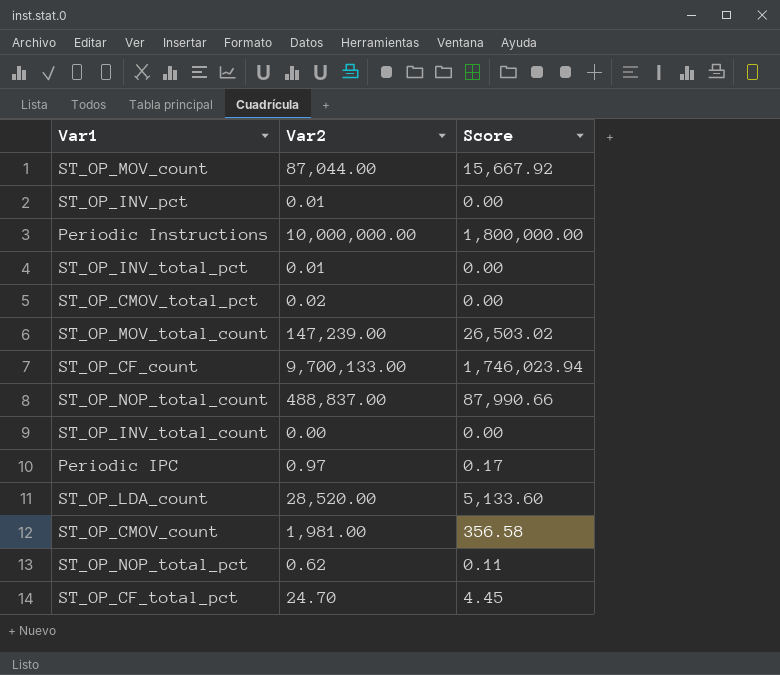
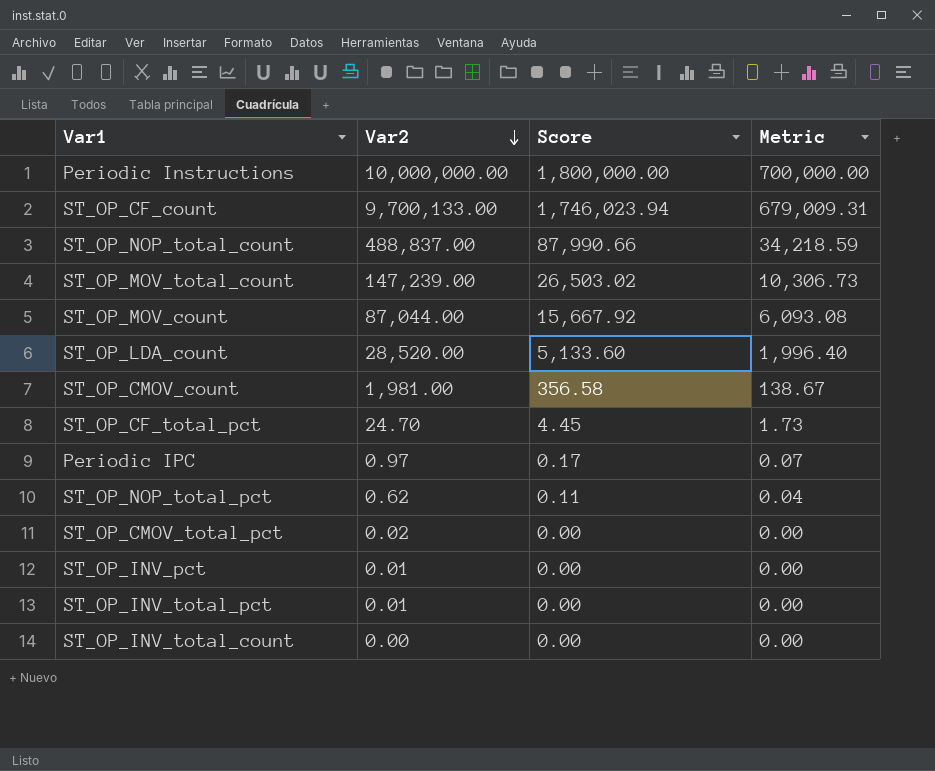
row order: none -> Var2 descending
column Metric | formula: none -> [Var2] * 0.07

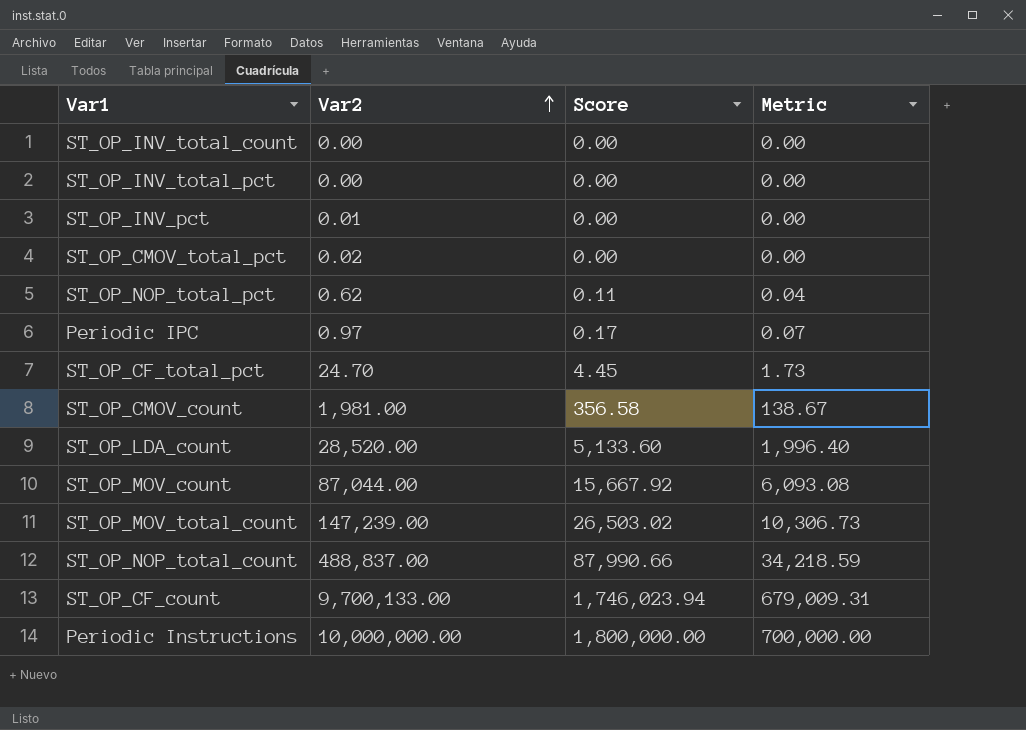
row order: Var2 descending -> Var2 ascending
ST_OP_INV_total_pct | Var2: 0.01 -> 0.00

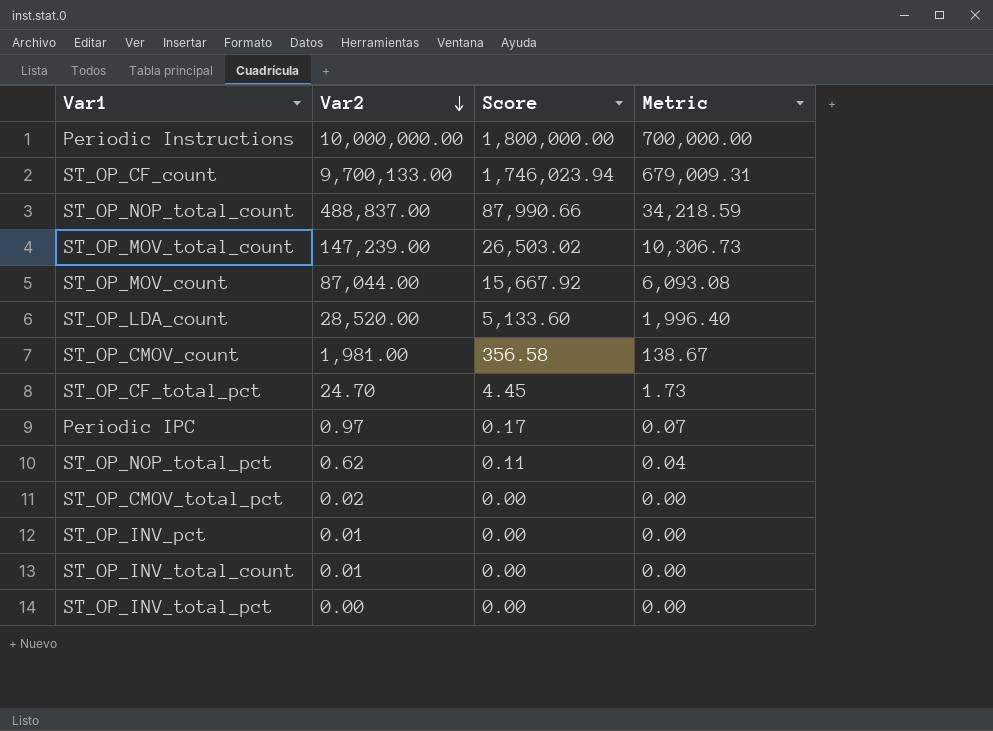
row order: Var2 ascending -> Var2 descending
ST_OP_INV_total_count | Var2: 0.00 -> 0.01

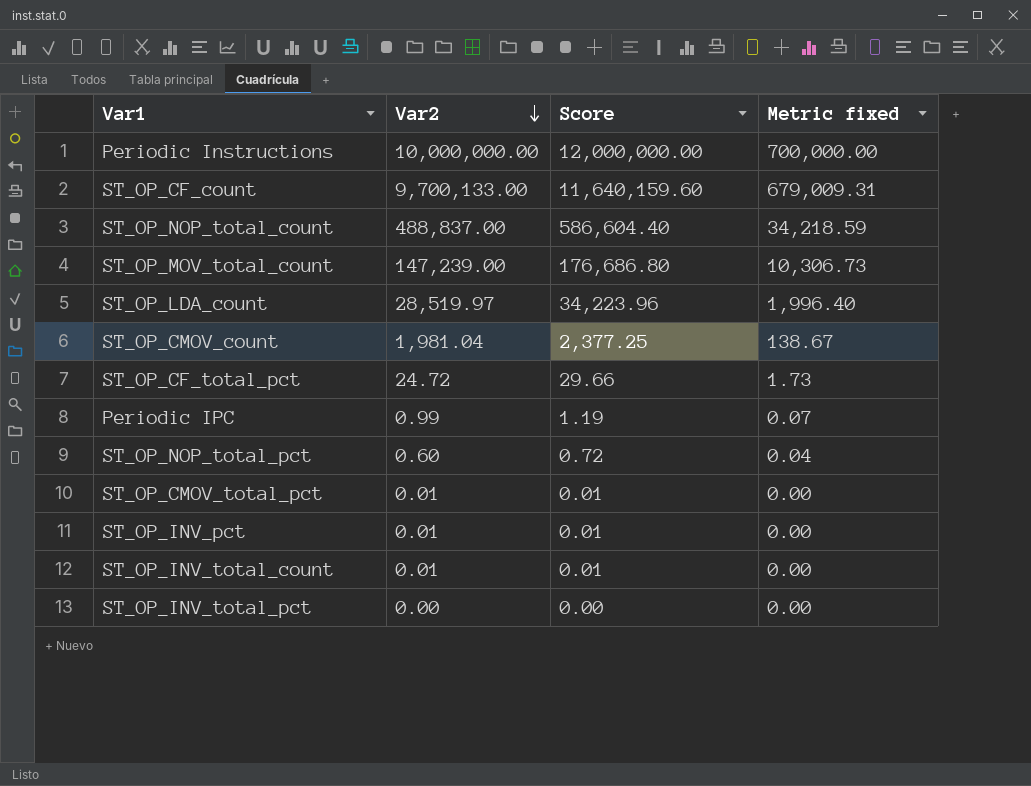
column Score | formula: [Var2] * 0.18 -> [Var2] * 1.2
column name: Metric -> Metric fixed
row ST_OP_MOV_count: 87,044.00 | 15,667.92 | 6,093.08 -> none
ST_OP_LDA_count | Var2: 28,520.00 -> 28,519.97
ST_OP_CMOV_count | Var2: 1,981.00 -> 1,981.04
ST_OP_CF_total_pct | Var2: 24.70 -> 24.72
Periodic IPC | Var2: 0.97 -> 0.99
ST_OP_NOP_total_pct | Var2: 0.62 -> 0.60
ST_OP_CMOV_total_pct | Var2: 0.02 -> 0.01

